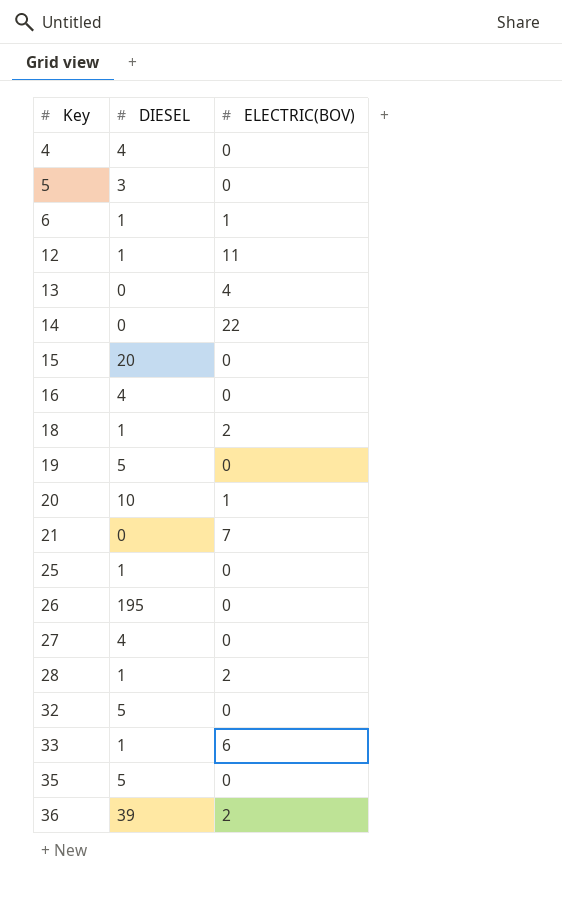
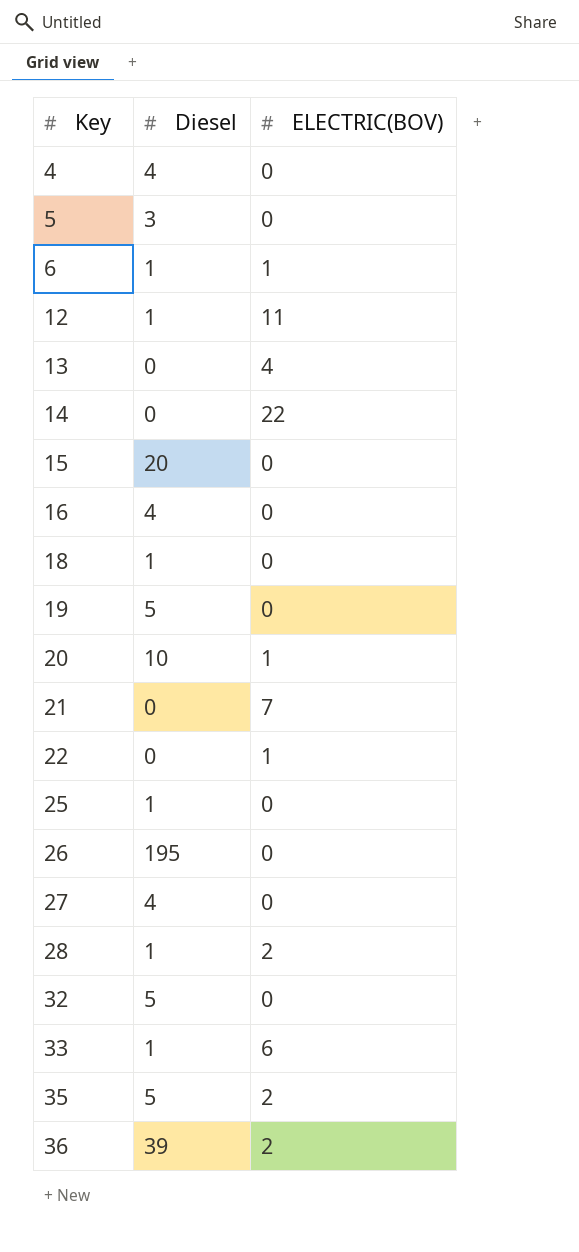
column name: DIESEL -> Diesel
18 | ELECTRIC(BOV): 2 -> 0
row 22: none -> 0 | 1
35 | ELECTRIC(BOV): 0 -> 2

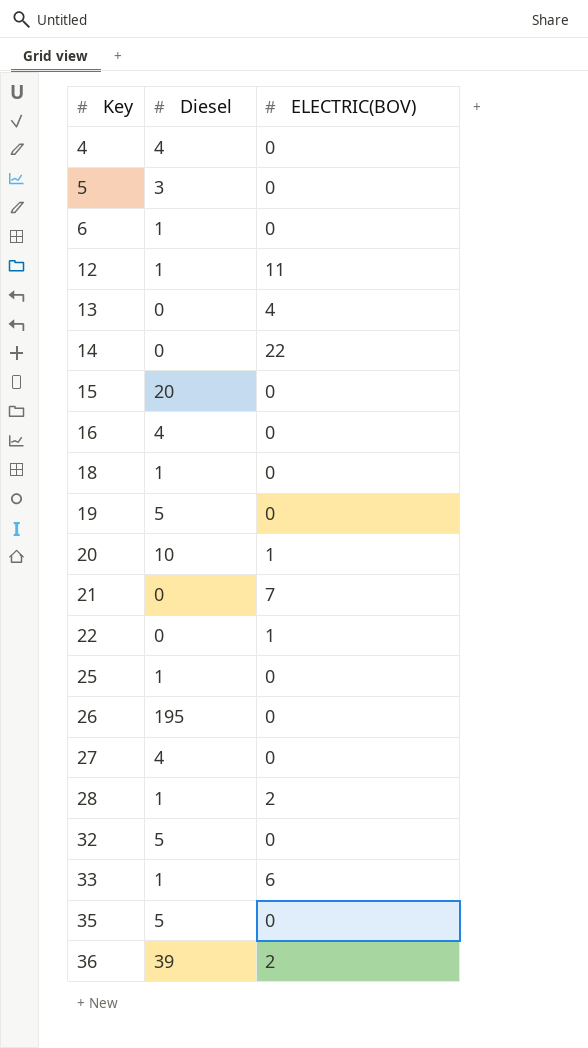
6 | ELECTRIC(BOV): 1 -> 0
35 | ELECTRIC(BOV): 2 -> 0

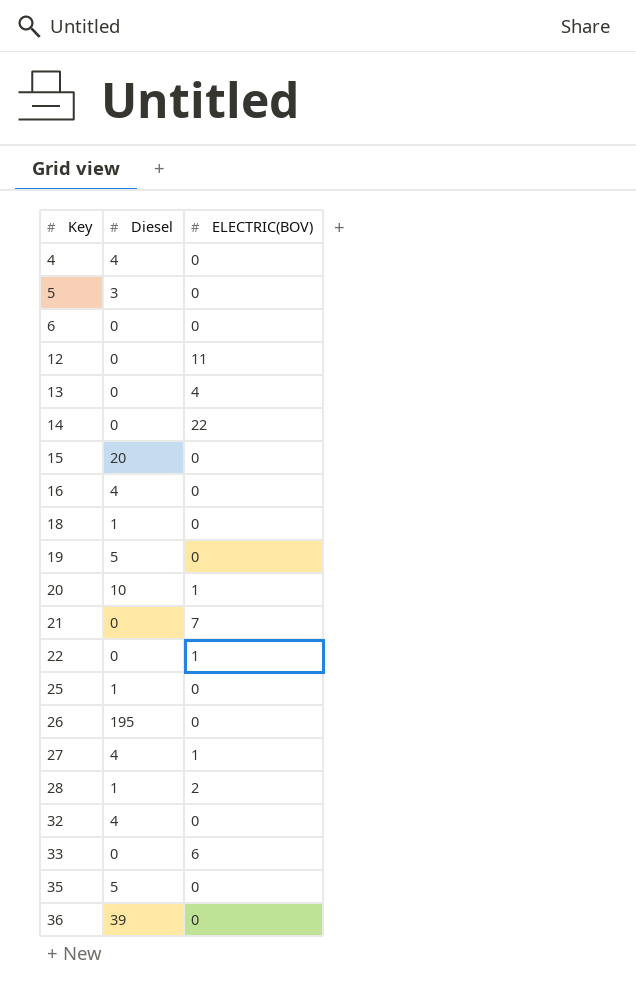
6 | Diesel: 1 -> 0
12 | Diesel: 1 -> 0
27 | ELECTRIC(BOV): 0 -> 1
32 | Diesel: 5 -> 4
33 | Diesel: 1 -> 0
36 | ELECTRIC(BOV): 2 -> 0

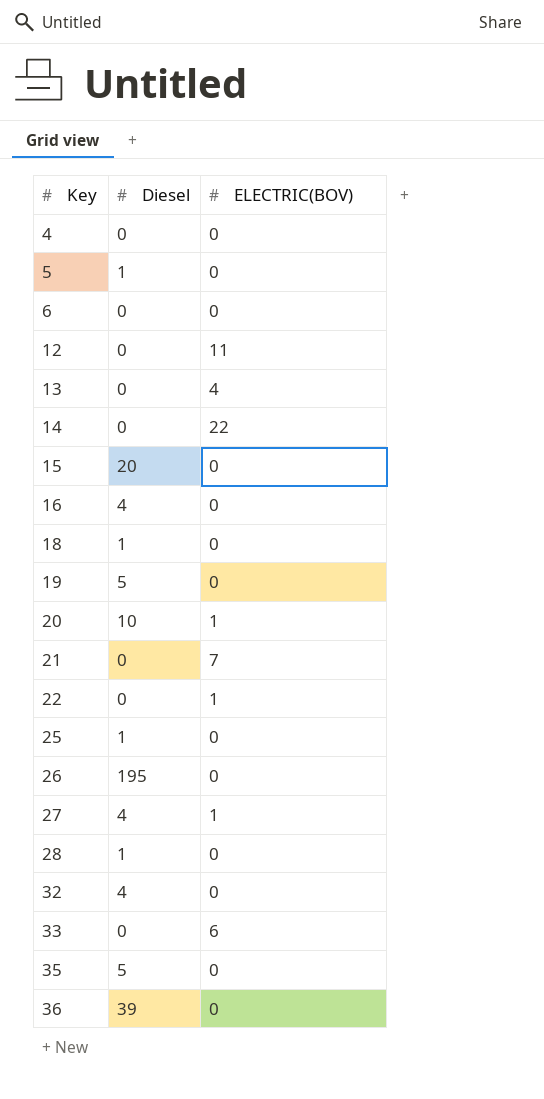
4 | Diesel: 4 -> 0
5 | Diesel: 3 -> 1
28 | ELECTRIC(BOV): 2 -> 0

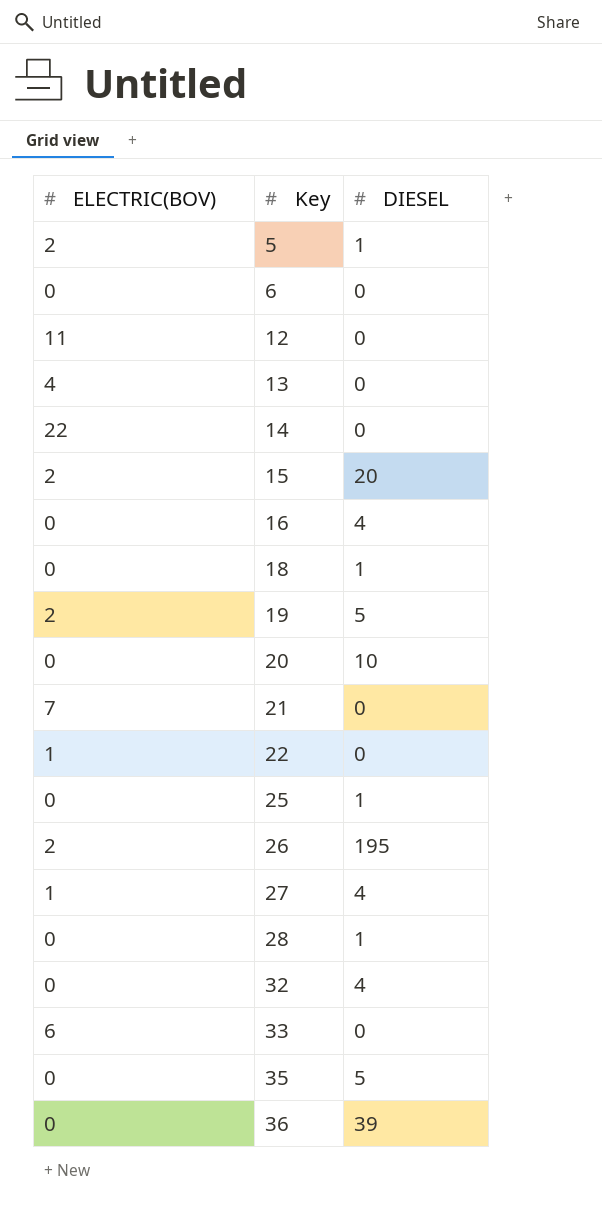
column ELECTRIC(BOV) | position: 3 -> 1
column name: Diesel -> DIESEL
row 4: 0 | 0 -> none
5 | ELECTRIC(BOV): 0 -> 2
15 | ELECTRIC(BOV): 0 -> 2
19 | ELECTRIC(BOV): 0 -> 2
20 | ELECTRIC(BOV): 1 -> 0
26 | ELECTRIC(BOV): 0 -> 2

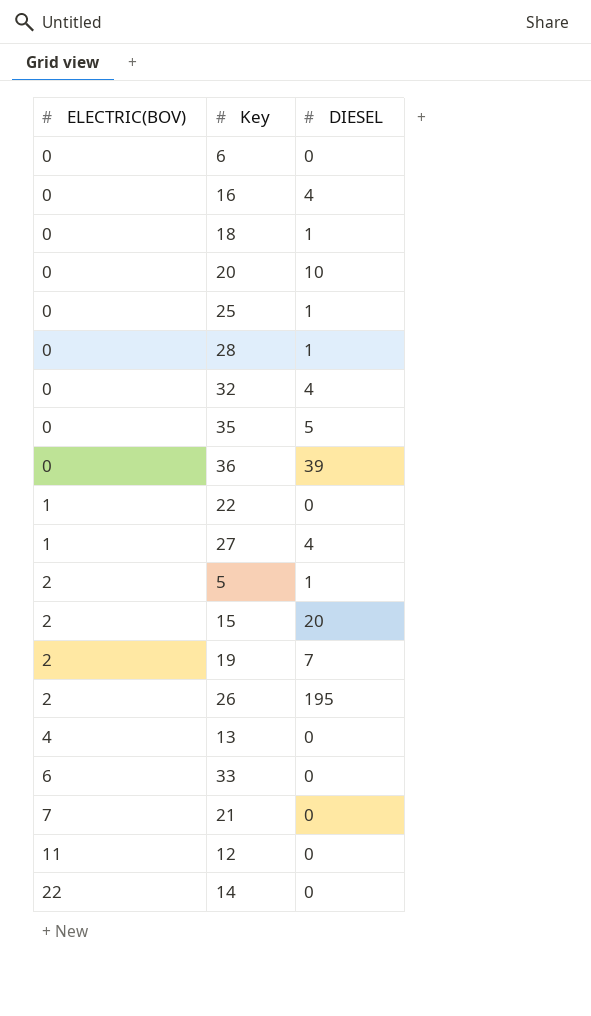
row order: Key ascending -> ELECTRIC(BOV) ascending
19 | DIESEL: 5 -> 7

